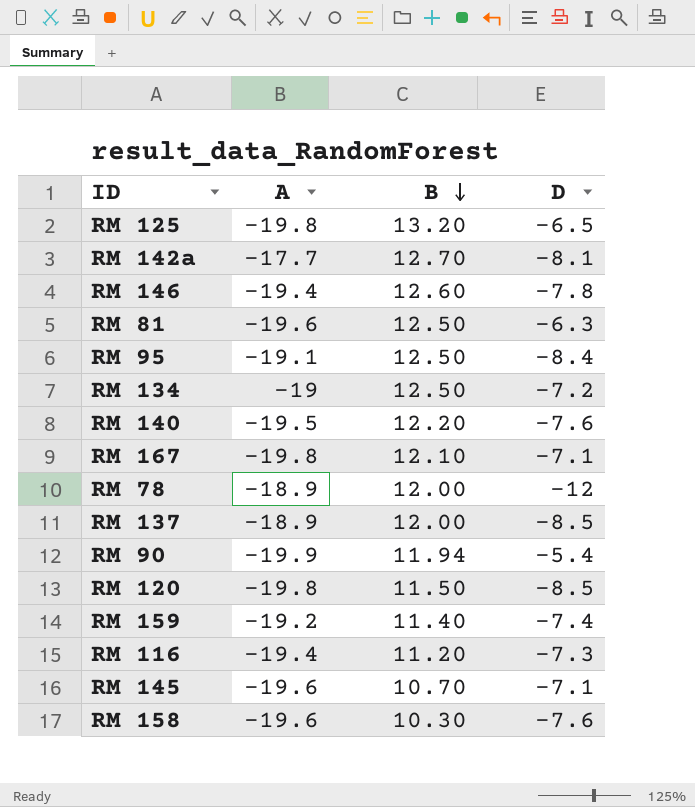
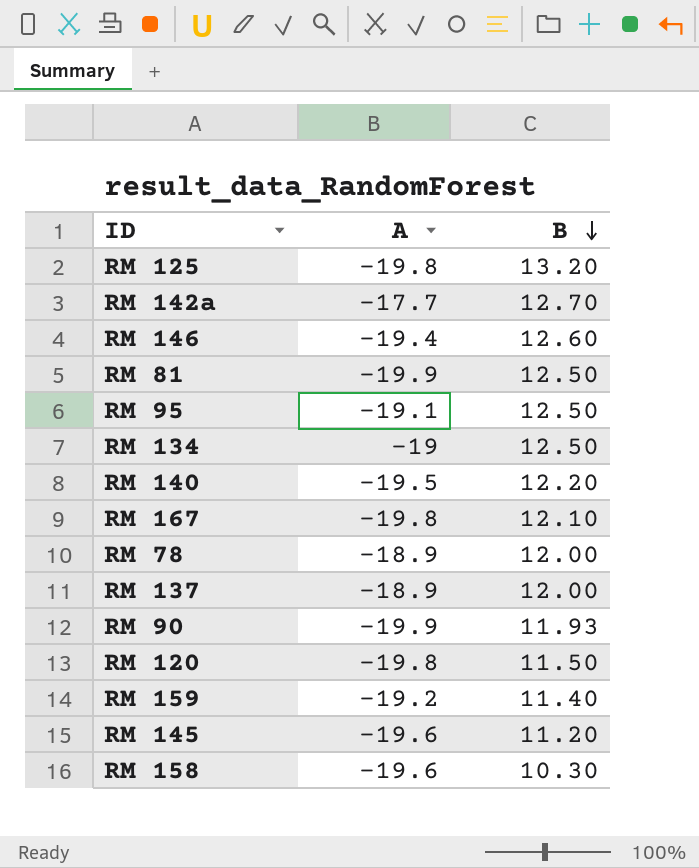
column D | position: 4 -> none
row RM 116: -19.4 | 11.20 | -7.3 -> none
RM 81 | A: -19.6 -> -19.9
RM 90 | B: 11.94 -> 11.93
RM 145 | B: 10.70 -> 11.20

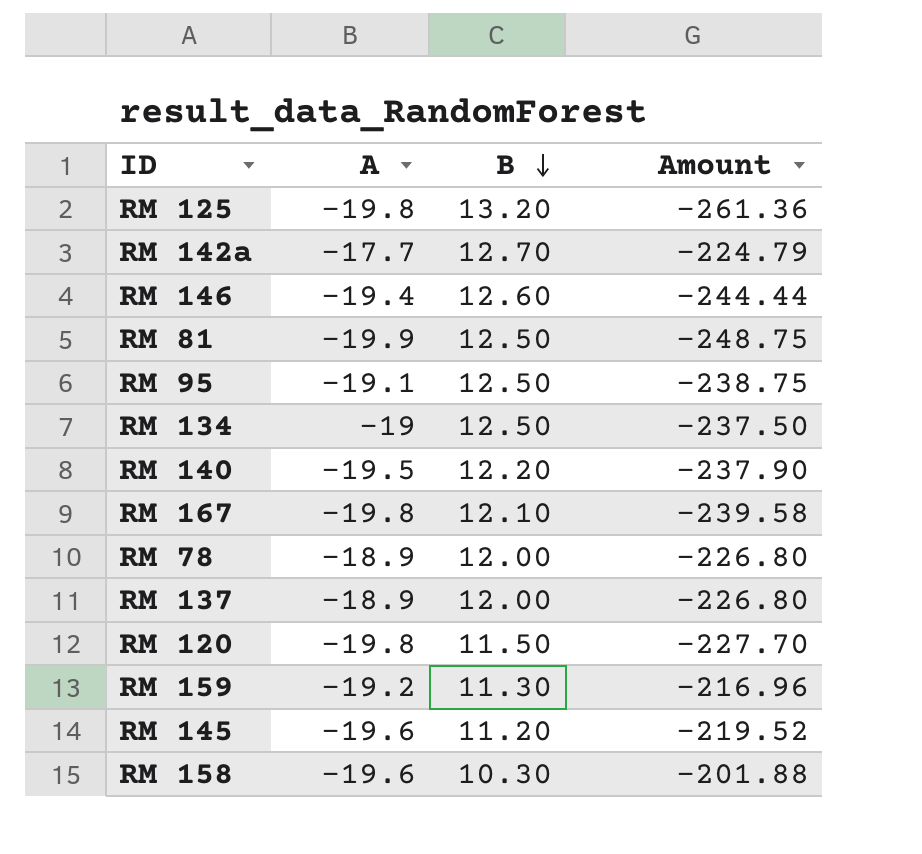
column Amount | formula: none -> [A] * [B]
row RM 90: -19.9 | 11.93 -> none
RM 159 | B: 11.40 -> 11.30

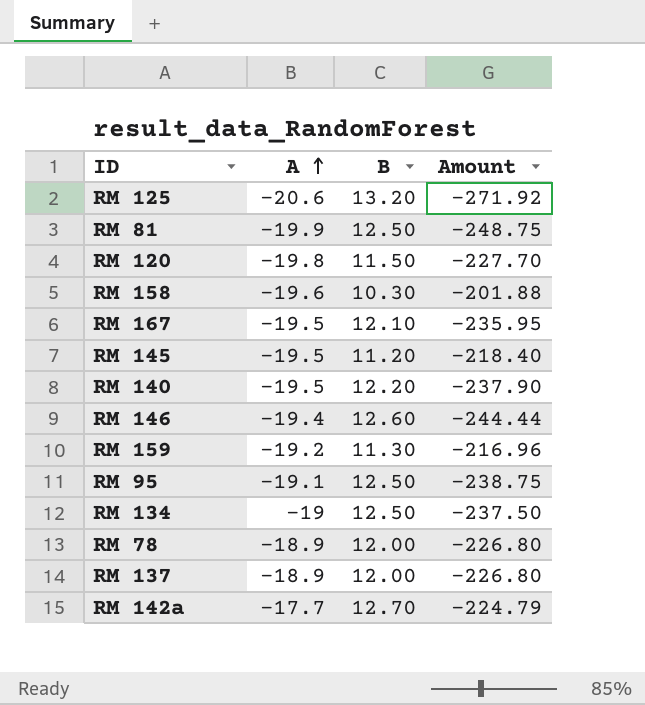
row order: B descending -> A ascending
RM 125 | A: -19.8 -> -20.6
RM 125 | Amount: -261.36 -> -271.92
RM 167 | A: -19.8 -> -19.5
RM 167 | Amount: -239.58 -> -235.95
RM 145 | A: -19.6 -> -19.5
RM 145 | Amount: -219.52 -> -218.40

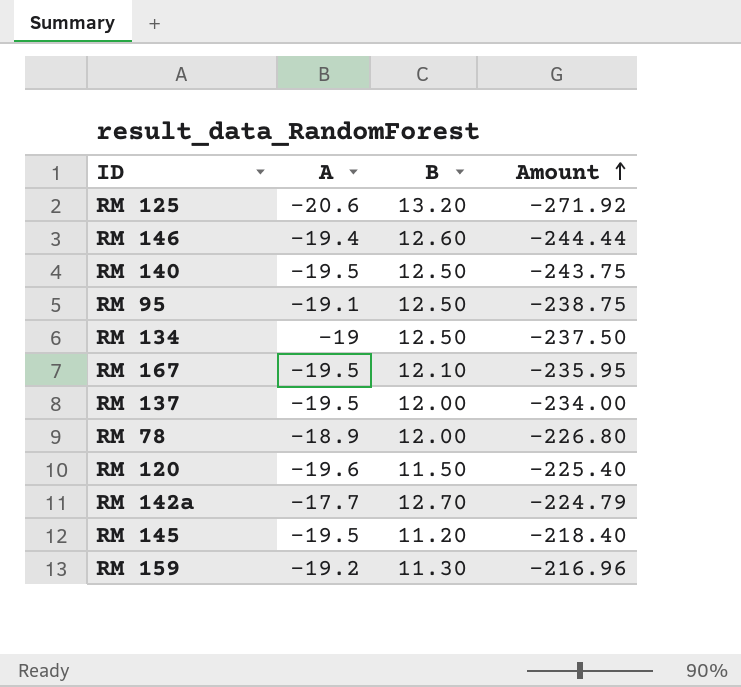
row order: A ascending -> Amount ascending
row RM 81: -19.9 | 12.50 | -248.75 -> none
row RM 158: -19.6 | 10.30 | -201.88 -> none
RM 140 | B: 12.20 -> 12.50
RM 140 | Amount: -237.90 -> -243.75
RM 137 | A: -18.9 -> -19.5
RM 137 | Amount: -226.80 -> -234.00
RM 120 | A: -19.8 -> -19.6
RM 120 | Amount: -227.70 -> -225.40

